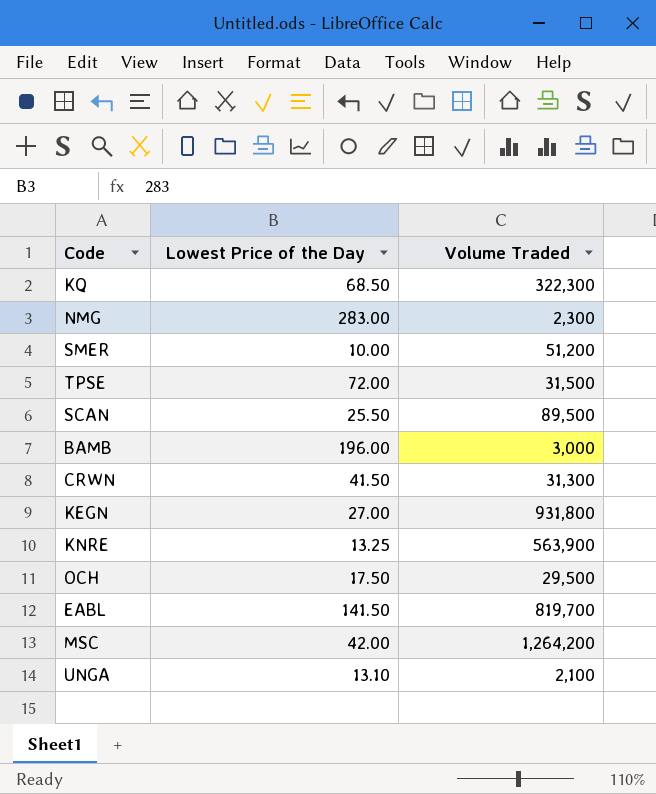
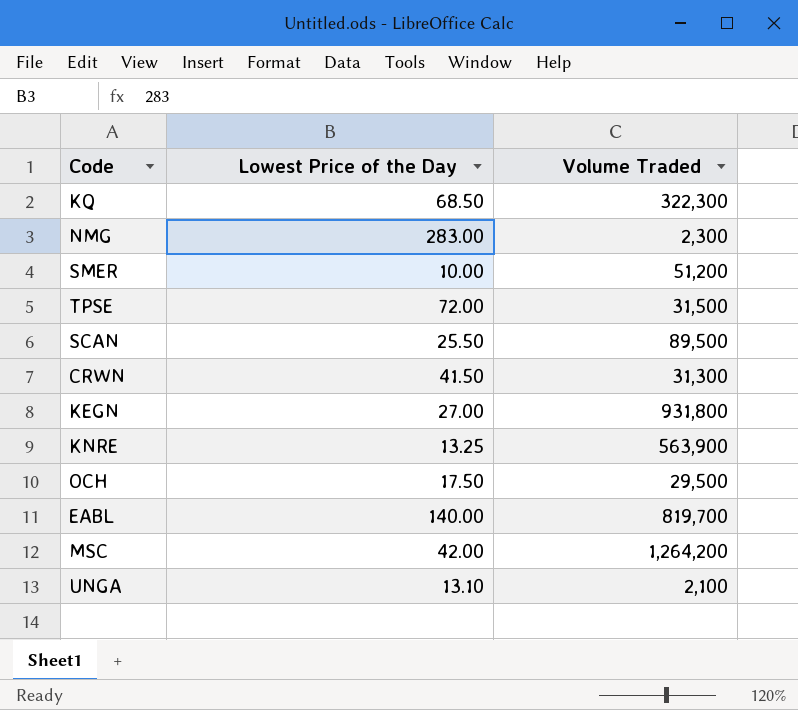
row BAMB: 196.00 | 3,000 -> none
EABL | Lowest Price of the Day: 141.50 -> 140.00

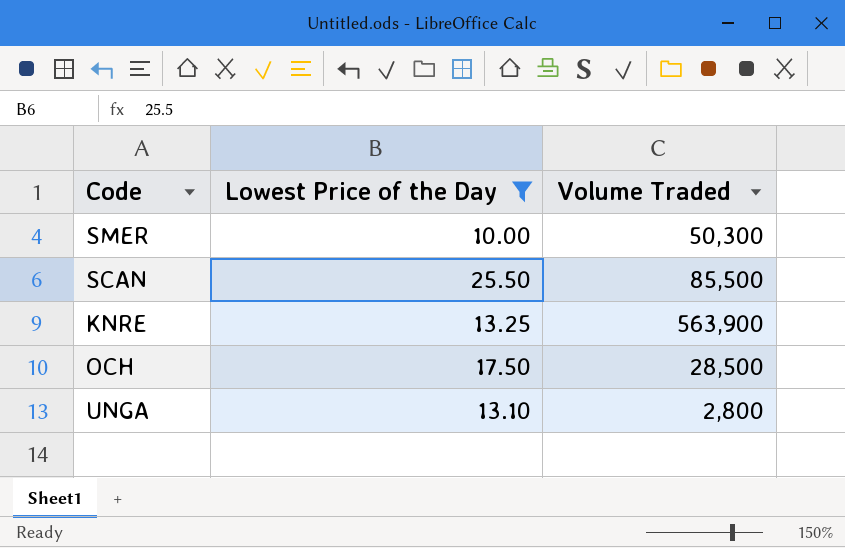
filter: none -> Lowest Price of the Day <= 25.50
SMER | Volume Traded: 51,200 -> 50,300
SCAN | Volume Traded: 89,500 -> 85,500
OCH | Volume Traded: 29,500 -> 28,500
UNGA | Volume Traded: 2,100 -> 2,800

